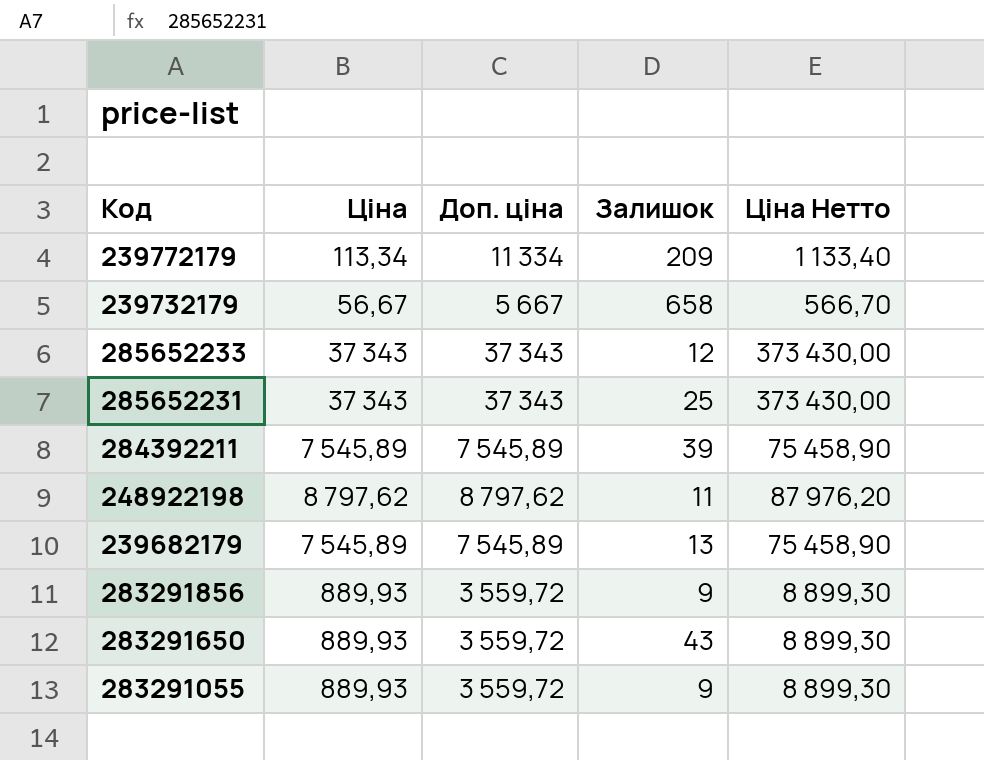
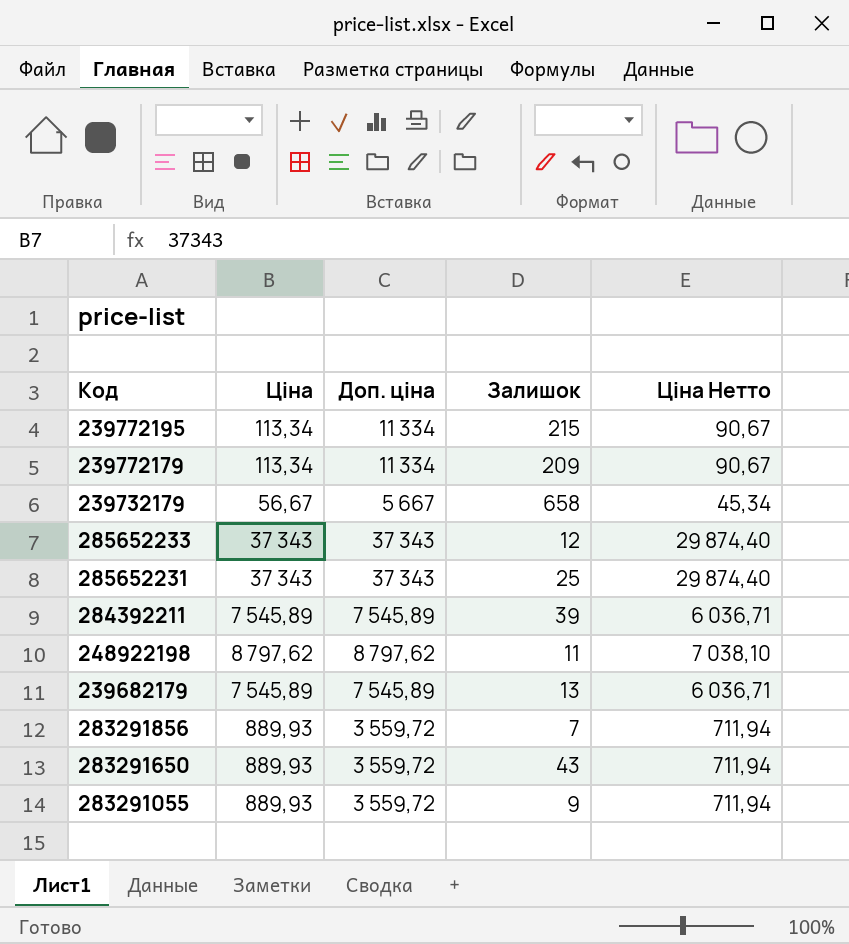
column Ціна Нетто | formula: [Ціна] * 10 -> [Ціна] * 0,8
row 239772195: none -> 113,34 | 11 334 | 215 | 90,67
283291856 | Залишок: 9 -> 7

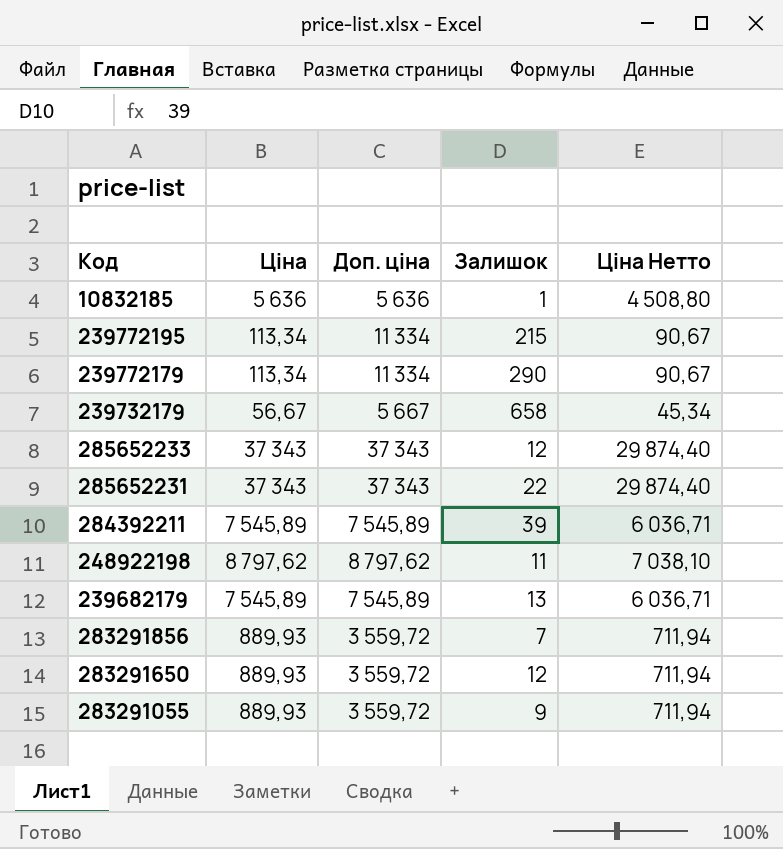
row 10832185: none -> 5 636 | 5 636 | 1 | 4 508,80
239772179 | Залишок: 209 -> 290
285652231 | Залишок: 25 -> 22
283291650 | Залишок: 43 -> 12

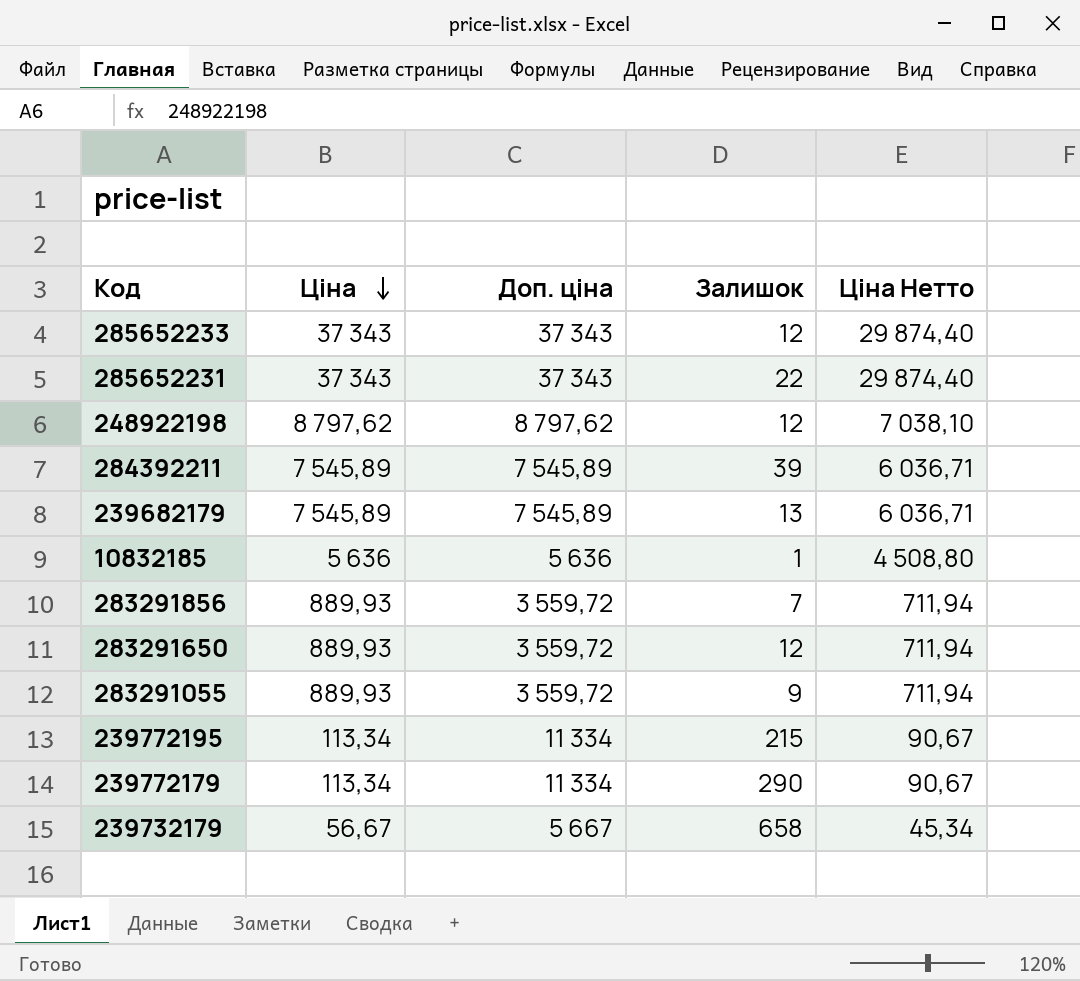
row order: none -> Ціна descending
248922198 | Залишок: 11 -> 12

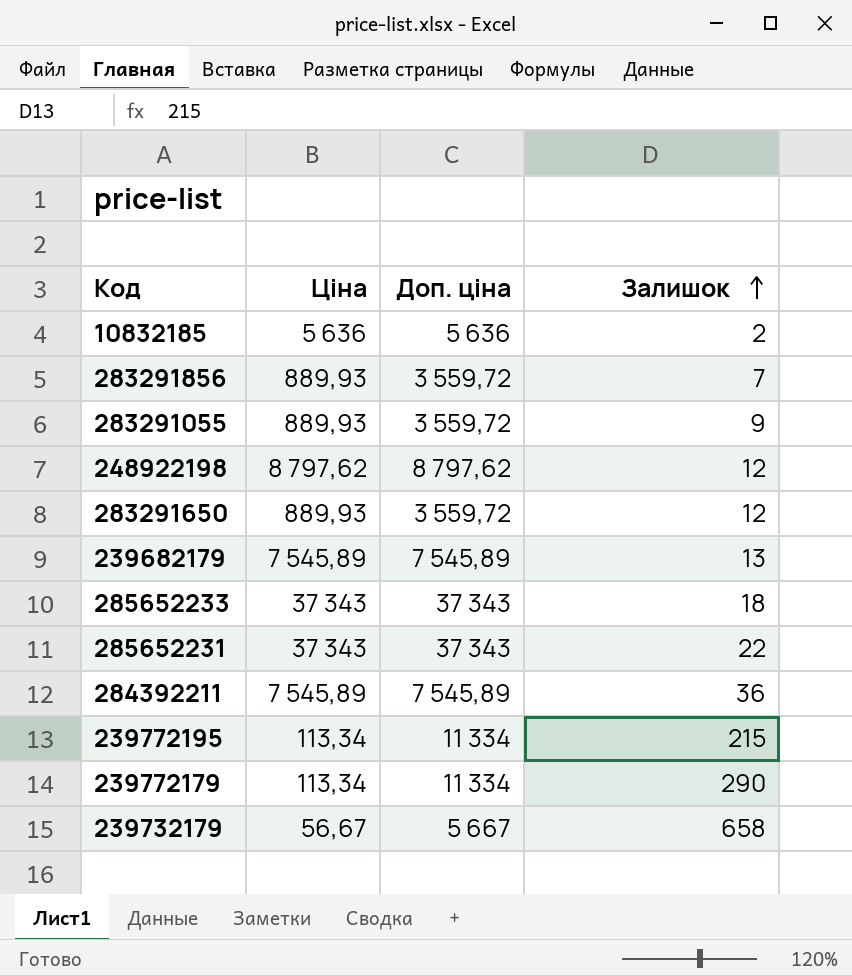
row order: Ціна descending -> Залишок ascending
column Ціна Нетто | formula: [Ціна] * 0,8 -> none
10832185 | Залишок: 1 -> 2
285652233 | Залишок: 12 -> 18
284392211 | Залишок: 39 -> 36

